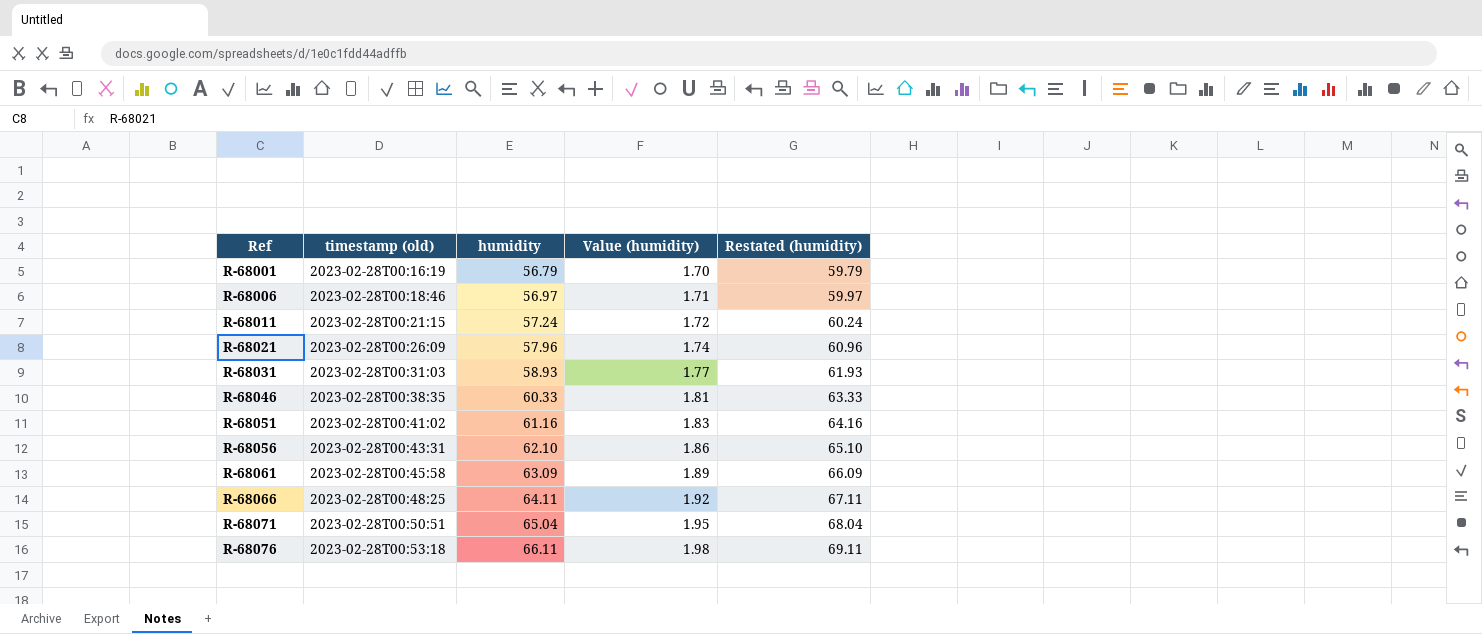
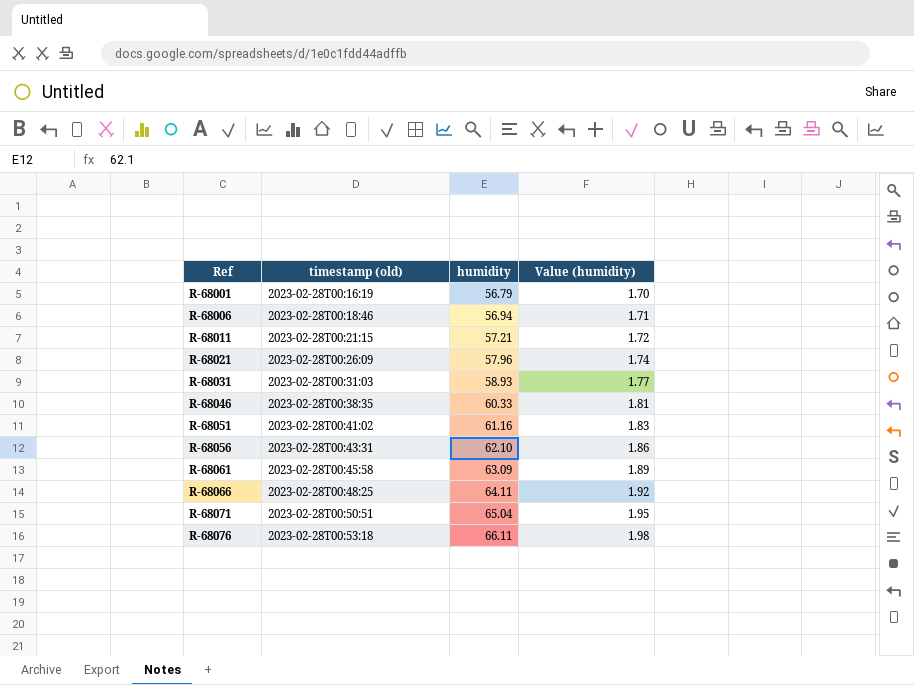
column Restated (humidity) | formula: [humidity] + 3 -> none
R-68006 | humidity: 56.97 -> 56.94
R-68011 | humidity: 57.24 -> 57.21

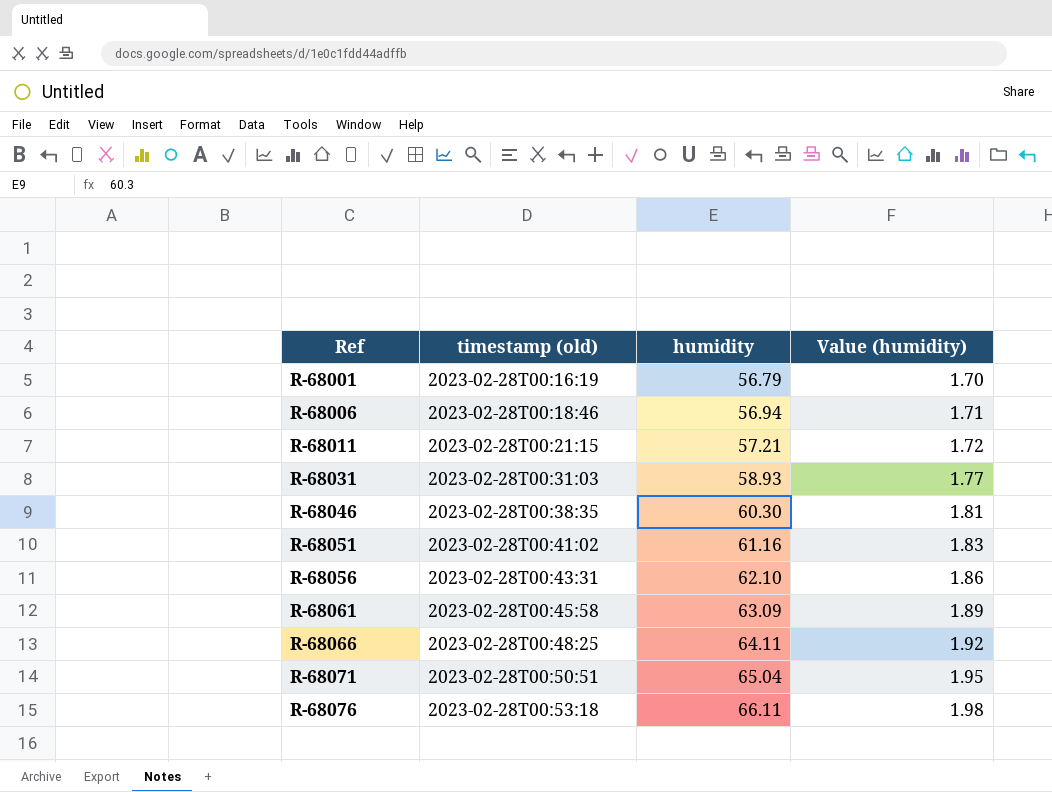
row R-68021: 2023-02-28T00:26:09 | 57.96 | 1.74 -> none
R-68046 | humidity: 60.33 -> 60.30

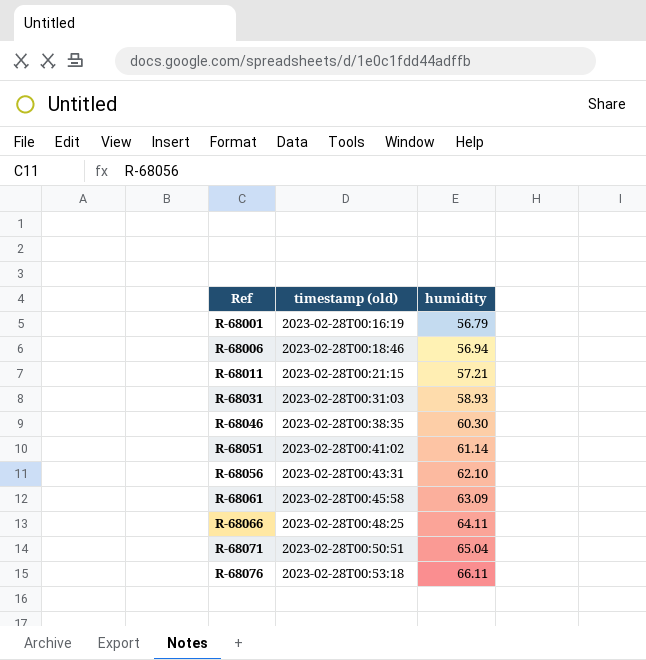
column Value (humidity) | formula: [humidity] * 0.03 -> none
R-68051 | humidity: 61.16 -> 61.14

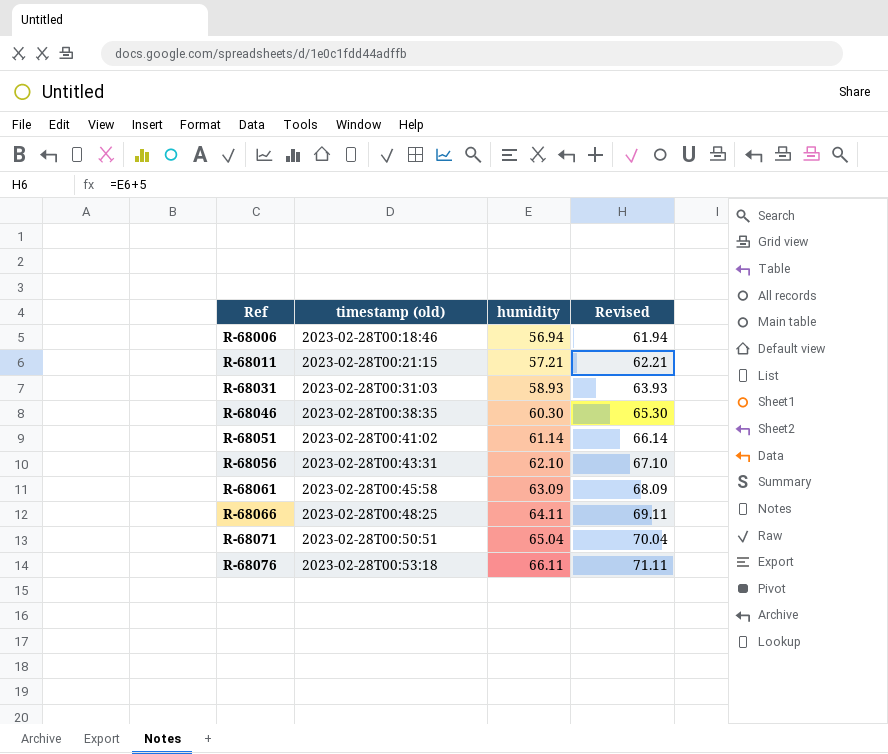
column Revised | formula: none -> [humidity] + 5
row R-68001: 2023-02-28T00:16:19 | 56.79 -> none

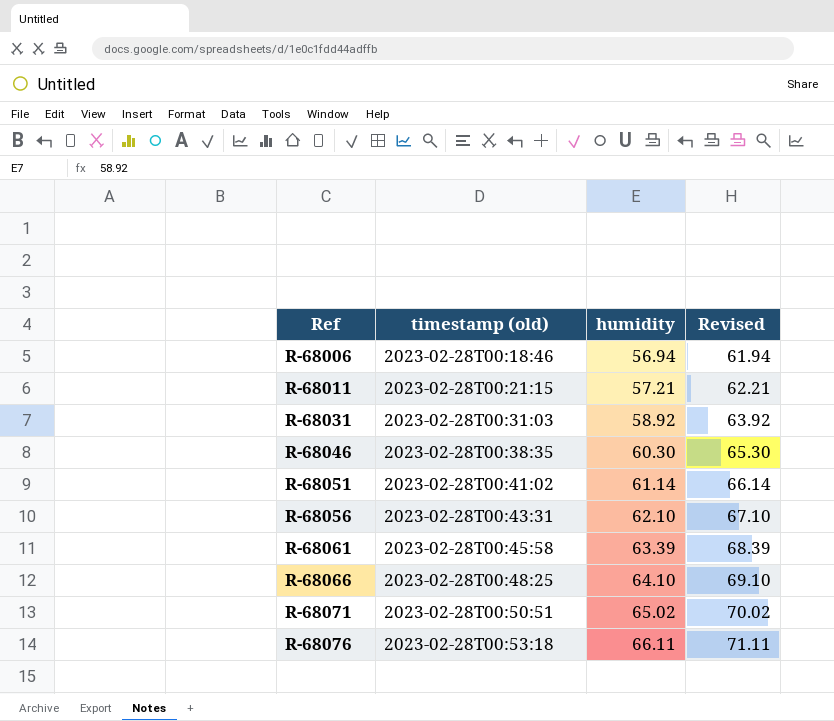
R-68031 | humidity: 58.93 -> 58.92
R-68031 | Revised: 63.93 -> 63.92
R-68061 | humidity: 63.09 -> 63.39
R-68061 | Revised: 68.09 -> 68.39
R-68066 | humidity: 64.11 -> 64.10
R-68066 | Revised: 69.11 -> 69.10
R-68071 | humidity: 65.04 -> 65.02
R-68071 | Revised: 70.04 -> 70.02

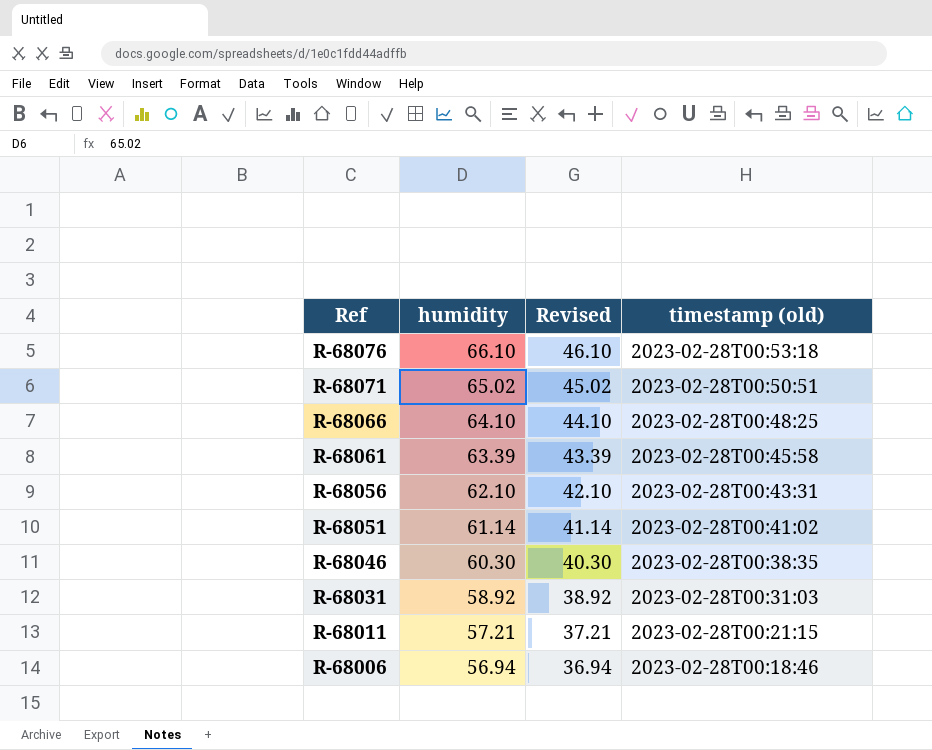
row order: Ref ascending -> Ref descending
column Revised | formula: [humidity] + 5 -> [humidity] - 20
column timestamp (old) | position: 2 -> 4
R-68076 | humidity: 66.11 -> 66.10

